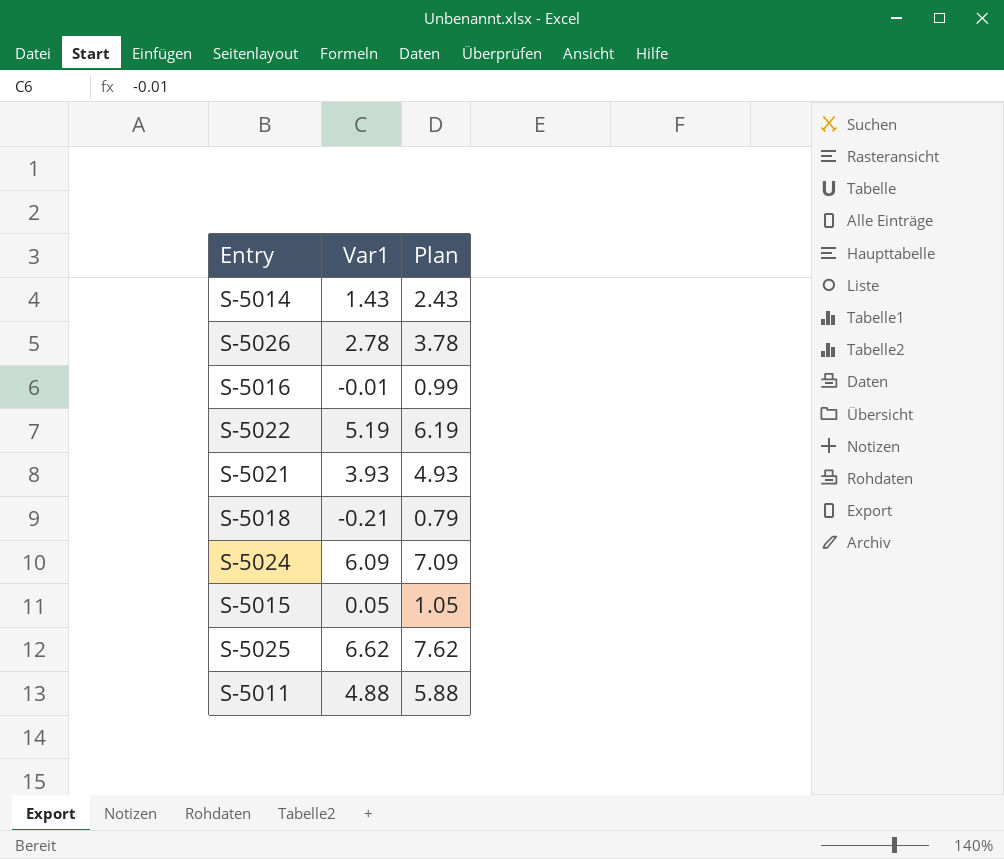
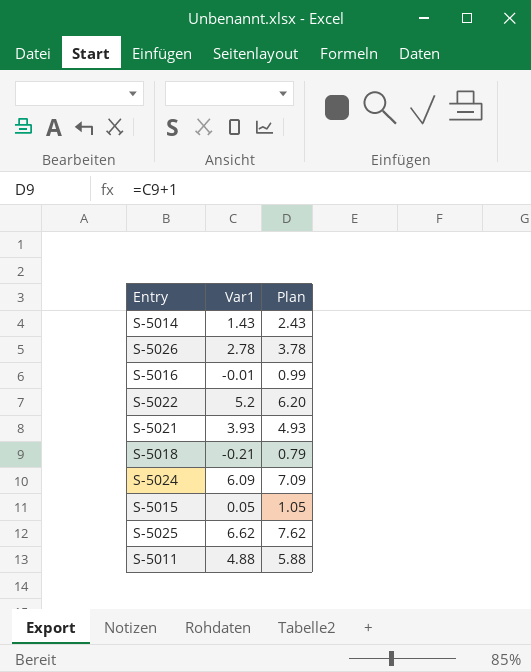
S-5022 | Var1: 5.19 -> 5.2
S-5022 | Plan: 6.19 -> 6.20

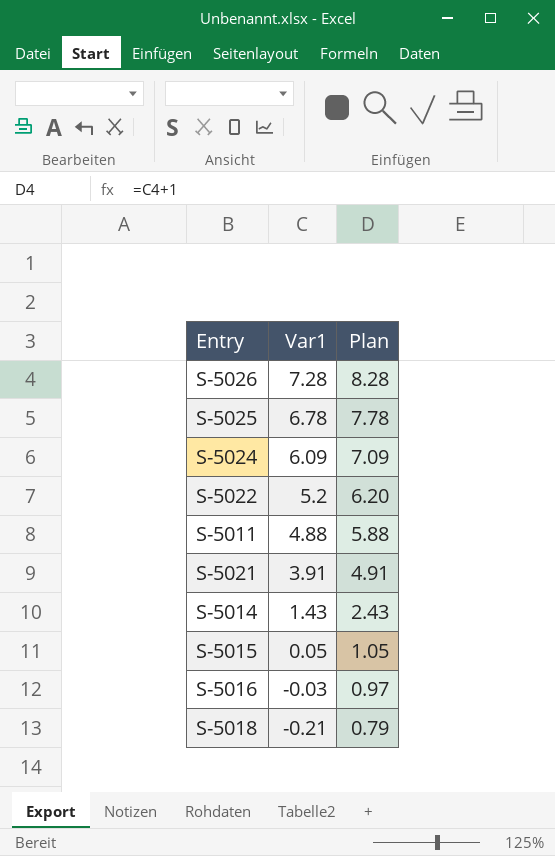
row order: none -> Var1 descending
S-5026 | Var1: 2.78 -> 7.28
S-5026 | Plan: 3.78 -> 8.28
S-5025 | Var1: 6.62 -> 6.78
S-5025 | Plan: 7.62 -> 7.78
S-5021 | Var1: 3.93 -> 3.91
S-5021 | Plan: 4.93 -> 4.91
S-5016 | Var1: -0.01 -> -0.03
S-5016 | Plan: 0.99 -> 0.97

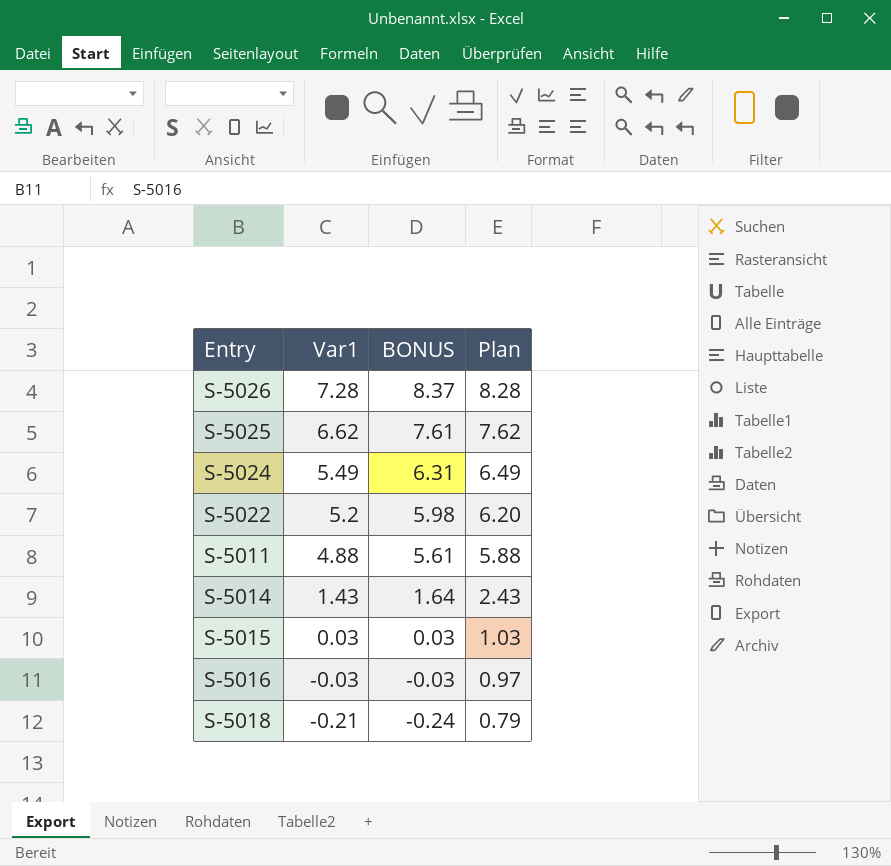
column BONUS | formula: none -> [Var1] * 1.15
row S-5021: 3.91 | 4.91 -> none
S-5025 | Var1: 6.78 -> 6.62
S-5025 | Plan: 7.78 -> 7.62
S-5024 | Var1: 6.09 -> 5.49
S-5024 | Plan: 7.09 -> 6.49
S-5015 | Var1: 0.05 -> 0.03
S-5015 | Plan: 1.05 -> 1.03

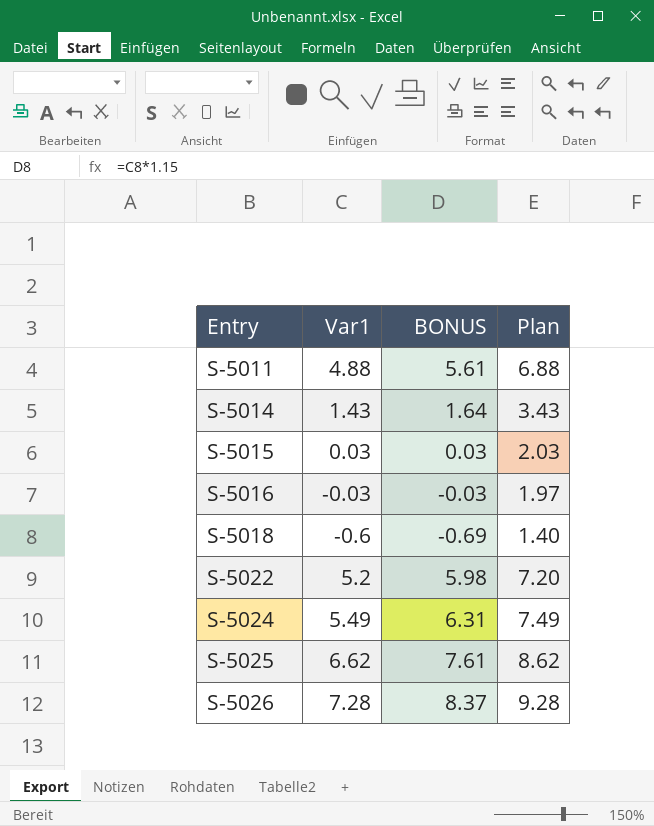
row order: Var1 descending -> Entry ascending
column Plan | formula: [Var1] + 1 -> [Var1] + 2
S-5018 | Var1: -0.21 -> -0.6
S-5018 | BONUS: -0.24 -> -0.69

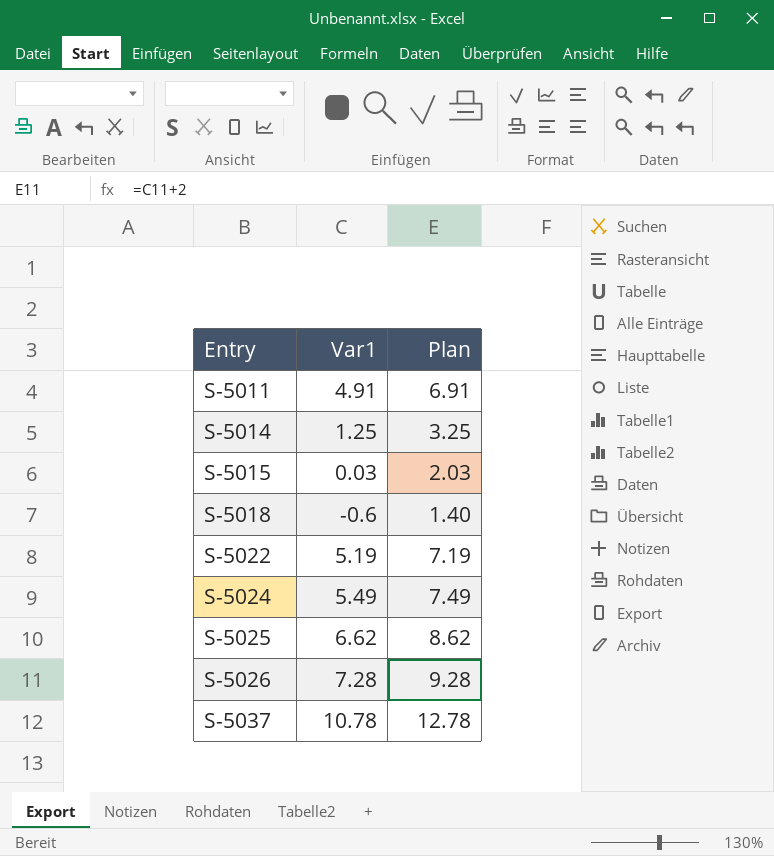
column BONUS | formula: [Var1] * 1.15 -> none
row S-5016: -0.03 | -0.03 | 1.97 -> none
S-5011 | Var1: 4.88 -> 4.91
S-5011 | Plan: 6.88 -> 6.91
S-5014 | Var1: 1.43 -> 1.25
S-5014 | Plan: 3.43 -> 3.25
S-5022 | Var1: 5.2 -> 5.19
S-5022 | Plan: 7.20 -> 7.19
row S-5037: none -> 10.78 | 12.78

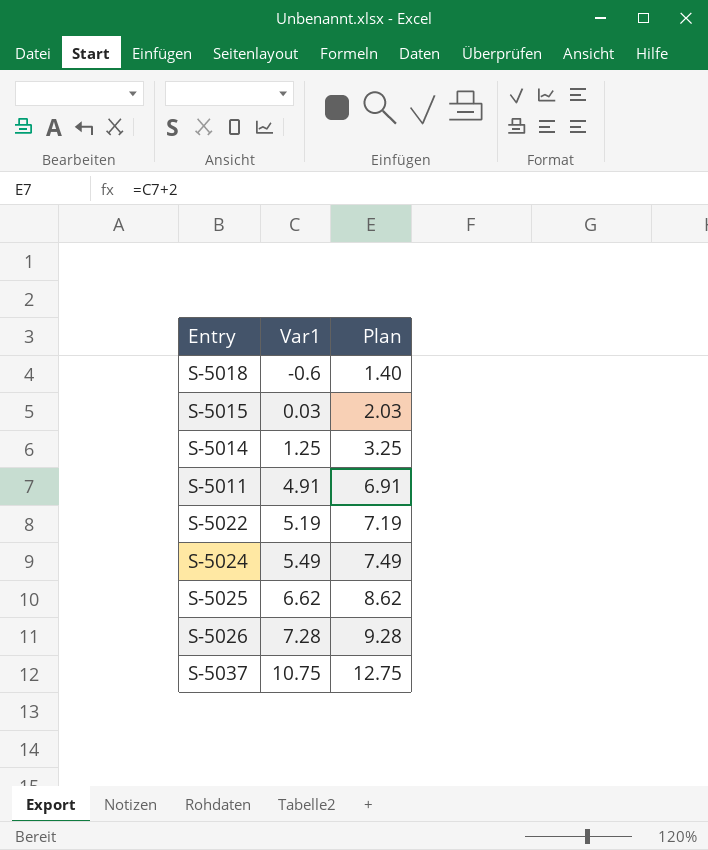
row order: Entry ascending -> Var1 ascending
S-5037 | Var1: 10.78 -> 10.75
S-5037 | Plan: 12.78 -> 12.75

